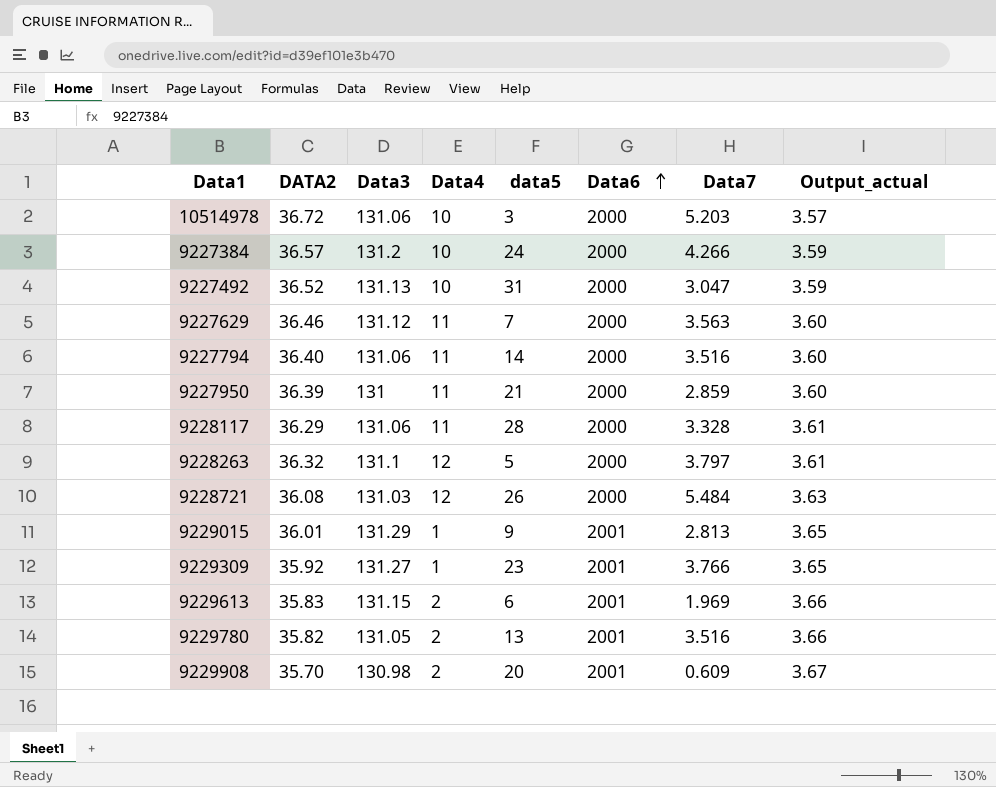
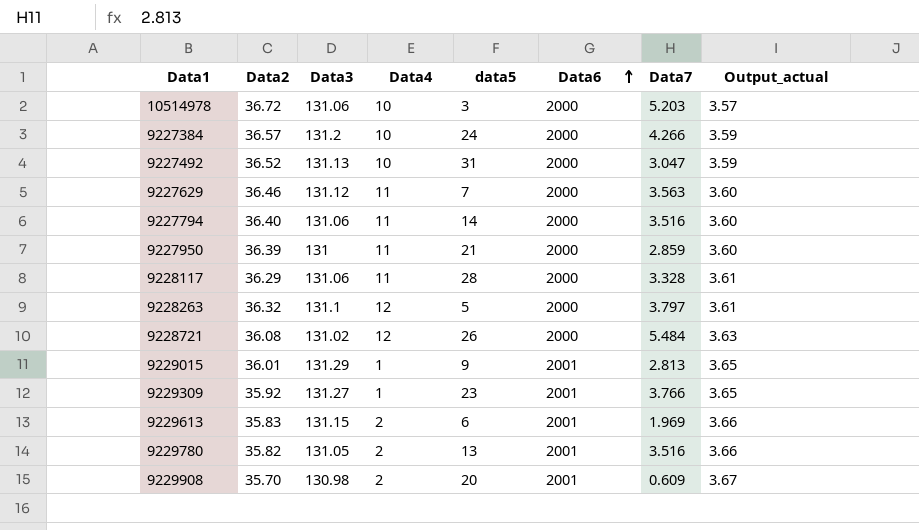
column name: DATA2 -> Data2
9228721 | Data3: 131.03 -> 131.02

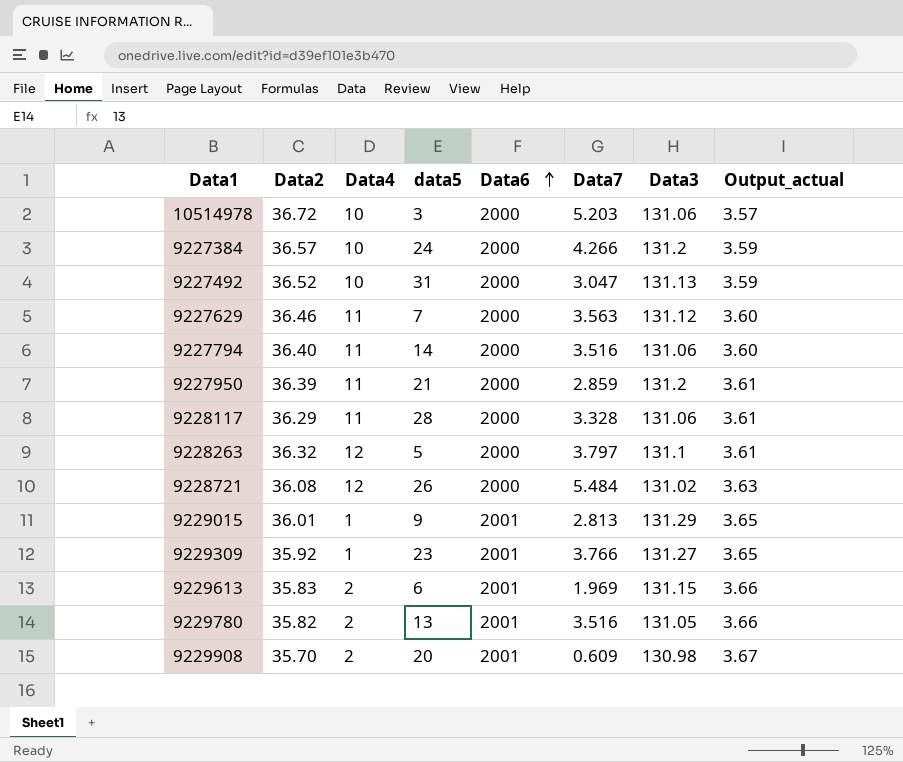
column Data3 | position: 3 -> 7
9227950 | Data3: 131 -> 131.2
9227950 | Output_actual: 3.60 -> 3.61

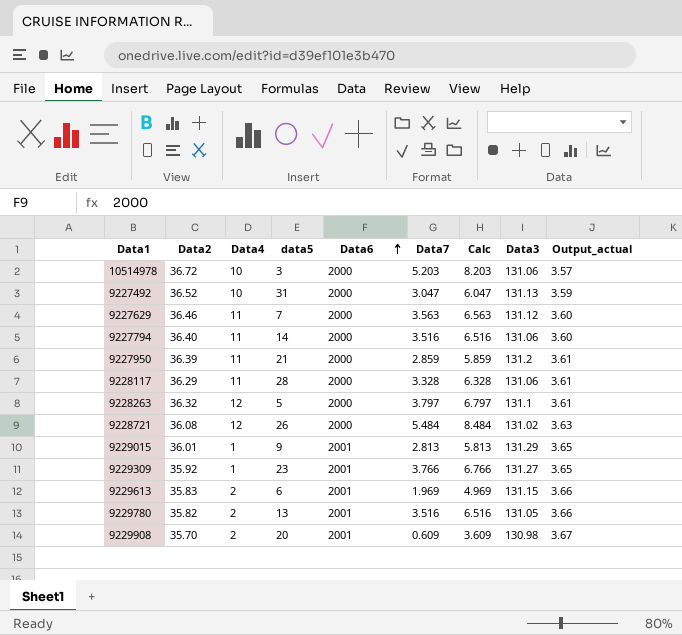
column Calc | formula: none -> [Data7] + 3
row 9227384: 36.57 | 10 | 24 | 2000 | 4.266 | 131.2 | 3.59 -> none

